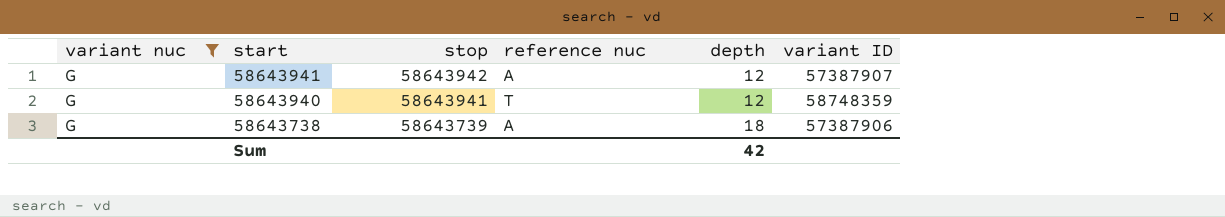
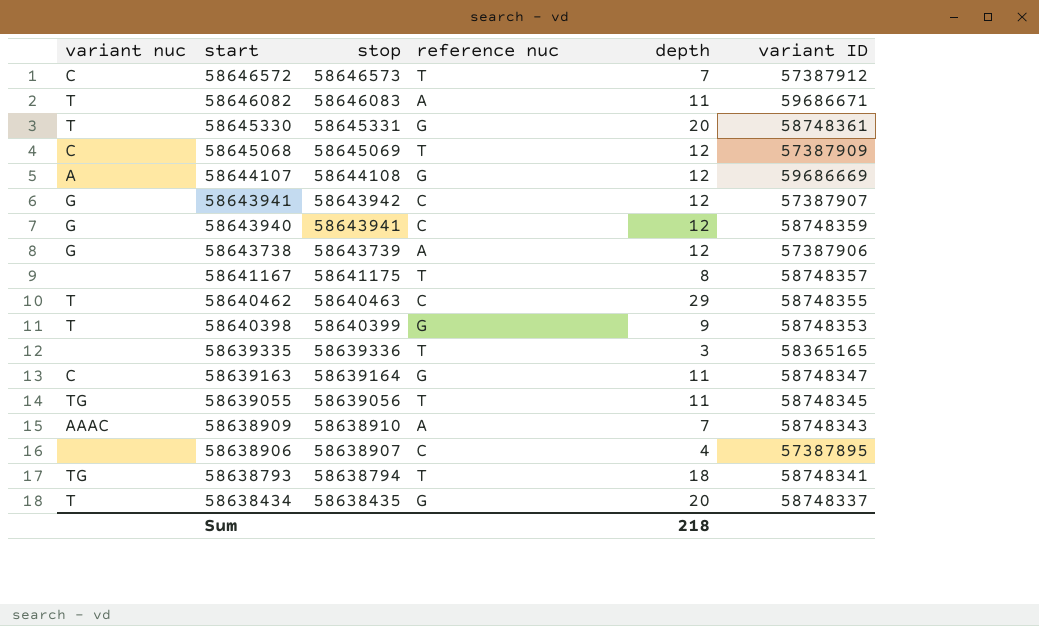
filter: variant nuc = G -> none
58643941 | reference nuc: A -> C
58643940 | reference nuc: T -> C
58643738 | depth: 18 -> 12
Sum | depth: 42 -> 218

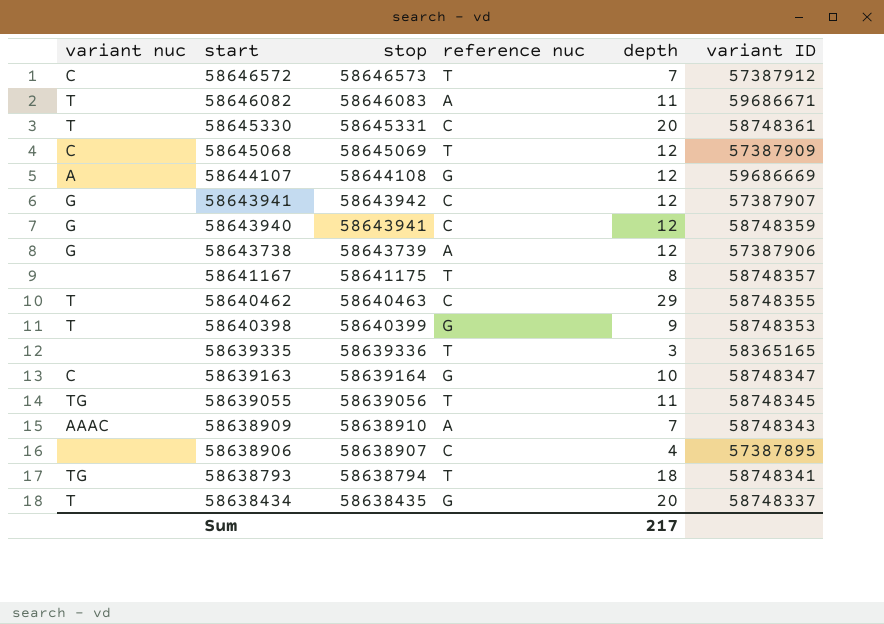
58645330 | reference nuc: G -> C
58639163 | depth: 11 -> 10
Sum | depth: 218 -> 217

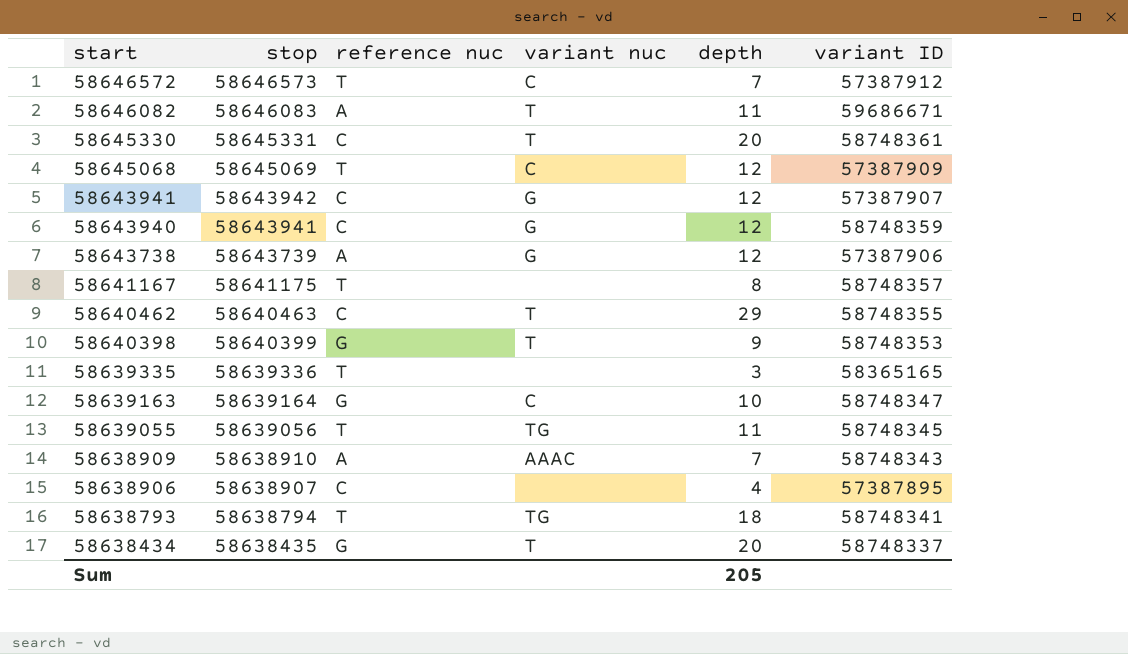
column variant nuc | position: 1 -> 4
row 58644107: A | 58644108 | G | 12 | 59686669 -> none
Sum | depth: 217 -> 205

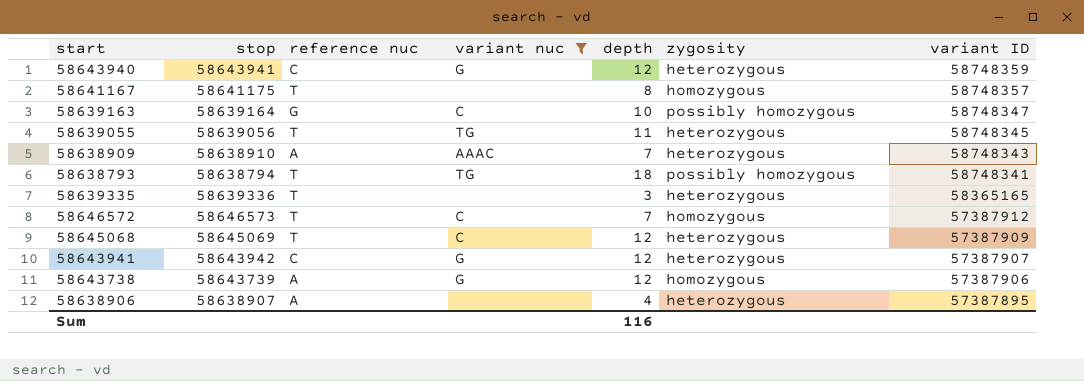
filter: none -> variant nuc != T
row order: start descending -> variant ID descending
column zygosity | position: none -> 6
58638906 | reference nuc: C -> A
Sum | depth: 205 -> 116

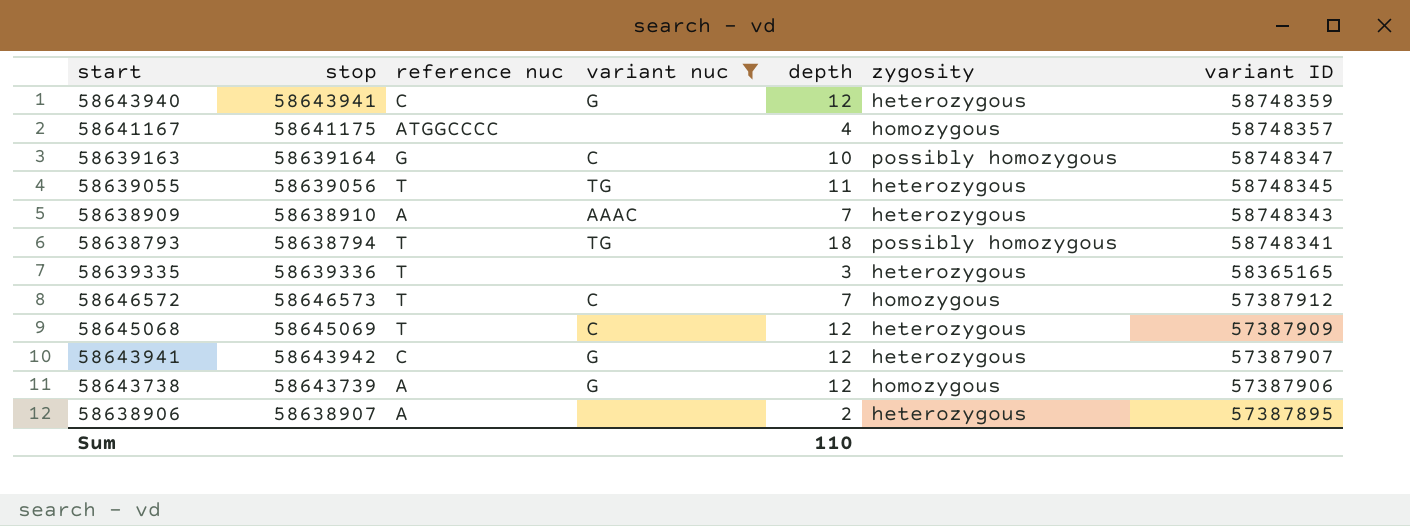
58641167 | reference nuc: T -> ATGGCCCC
58641167 | depth: 8 -> 4
58638906 | depth: 4 -> 2
Sum | depth: 116 -> 110

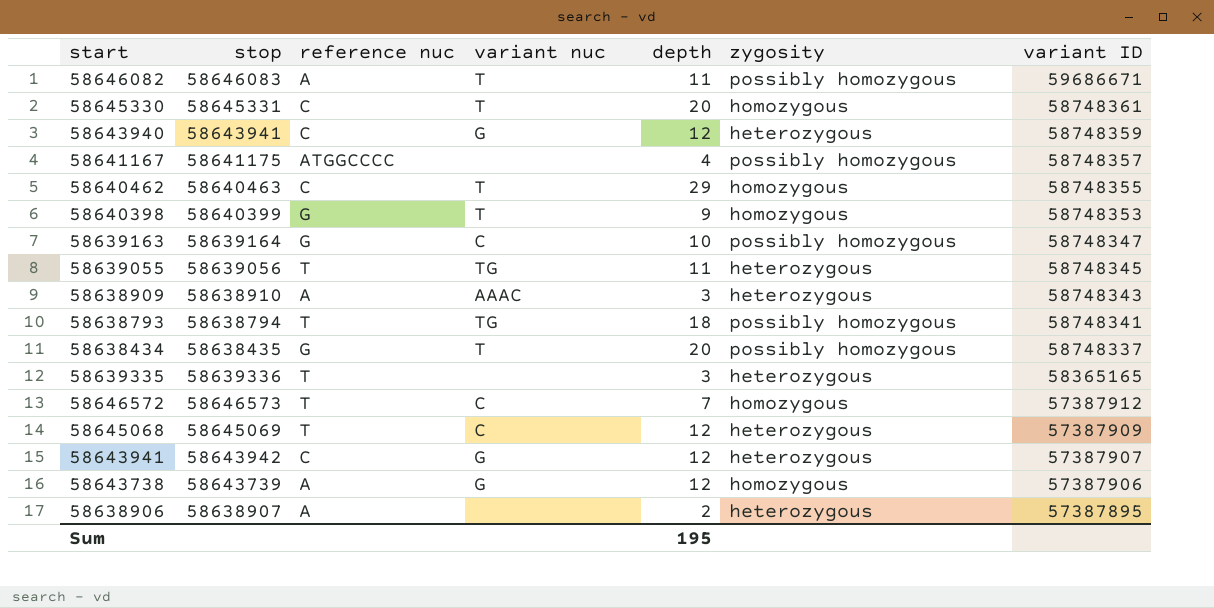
filter: variant nuc != T -> none
58641167 | zygosity: homozygous -> possibly homozygous
58638909 | depth: 7 -> 3
Sum | depth: 110 -> 195

